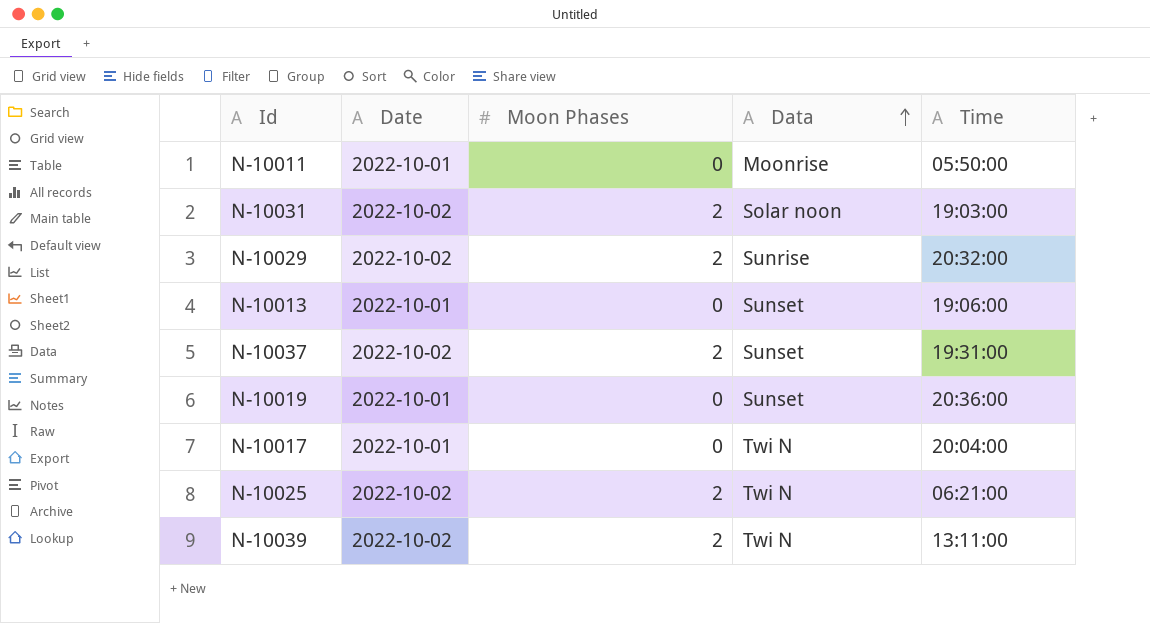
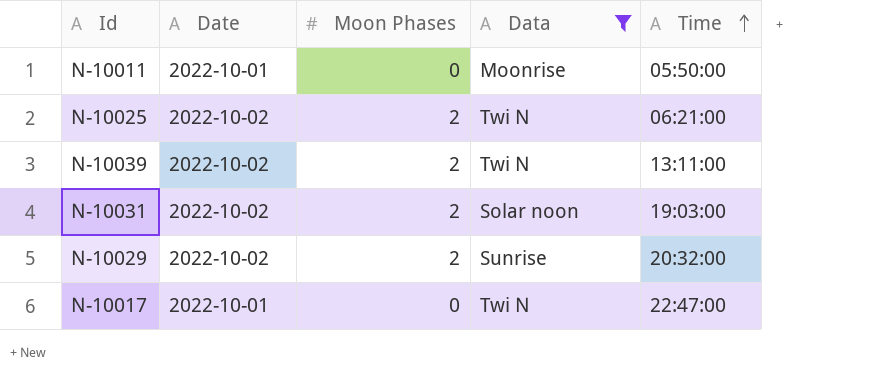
filter: none -> Data != Sunset
row order: Data ascending -> Time ascending
N-10017 | Time: 20:04:00 -> 22:47:00

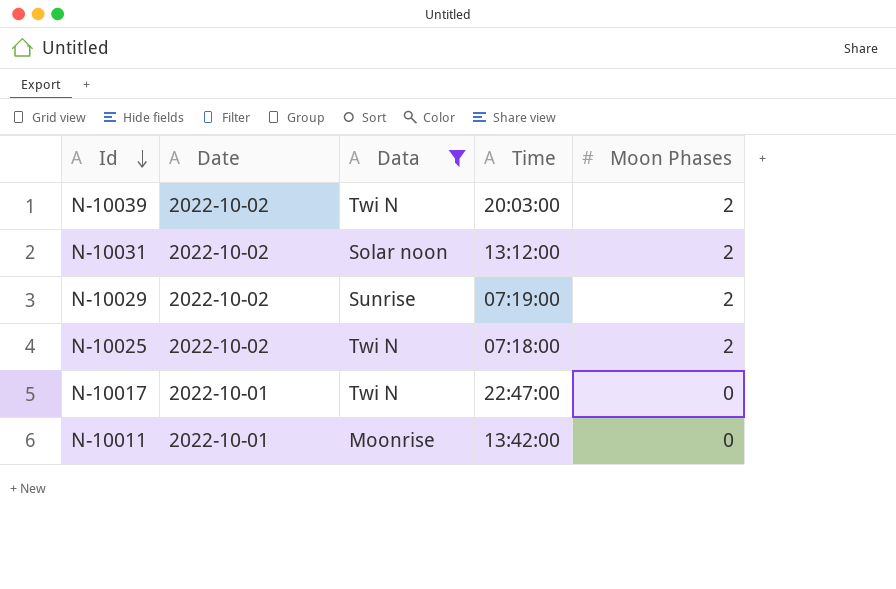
row order: Time ascending -> Id descending
column Moon Phases | position: 3 -> 5
N-10039 | Time: 13:11:00 -> 20:03:00
N-10031 | Time: 19:03:00 -> 13:12:00
N-10029 | Time: 20:32:00 -> 07:19:00
N-10025 | Time: 06:21:00 -> 07:18:00
N-10011 | Time: 05:50:00 -> 13:42:00

